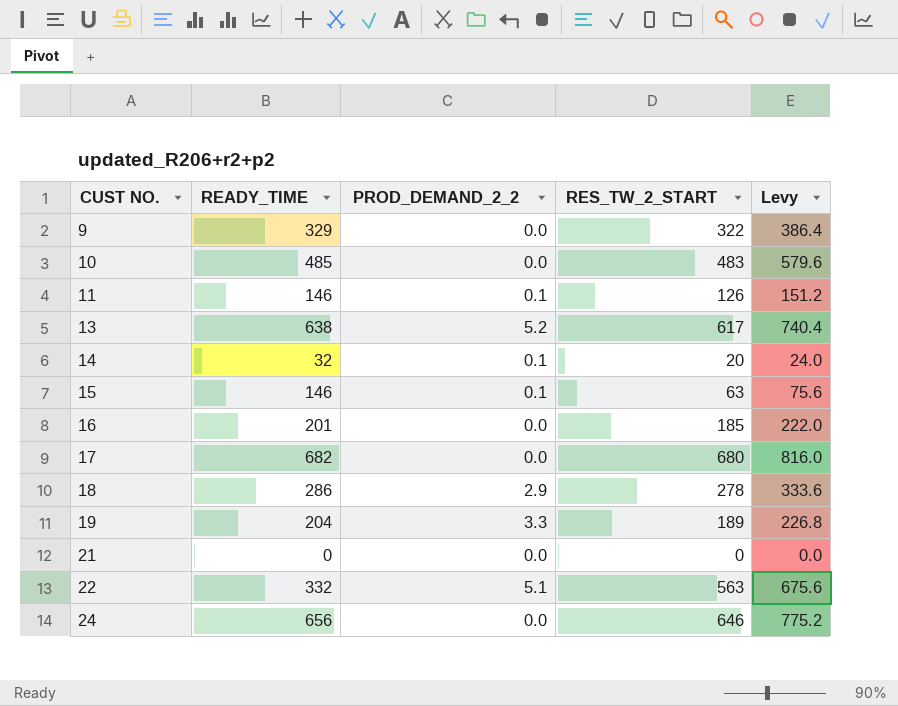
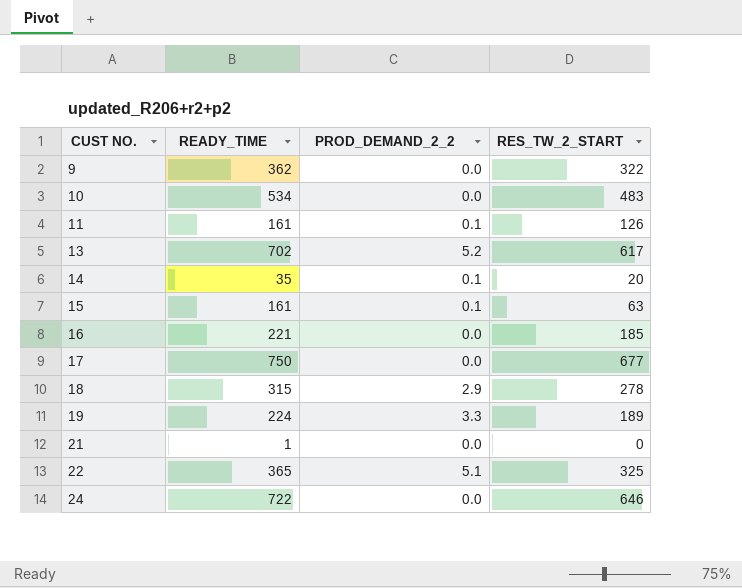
column Levy | formula: [RES_TW_2_START] * 1.2 -> none
9 | READY_TIME: 329 -> 362
10 | READY_TIME: 485 -> 534
11 | READY_TIME: 146 -> 161
13 | READY_TIME: 638 -> 702
14 | READY_TIME: 32 -> 35
15 | READY_TIME: 146 -> 161
16 | READY_TIME: 201 -> 221
17 | READY_TIME: 682 -> 750
17 | RES_TW_2_START: 680 -> 677
18 | READY_TIME: 286 -> 315
19 | READY_TIME: 204 -> 224
21 | READY_TIME: 0 -> 1
22 | READY_TIME: 332 -> 365
22 | RES_TW_2_START: 563 -> 325
24 | READY_TIME: 656 -> 722

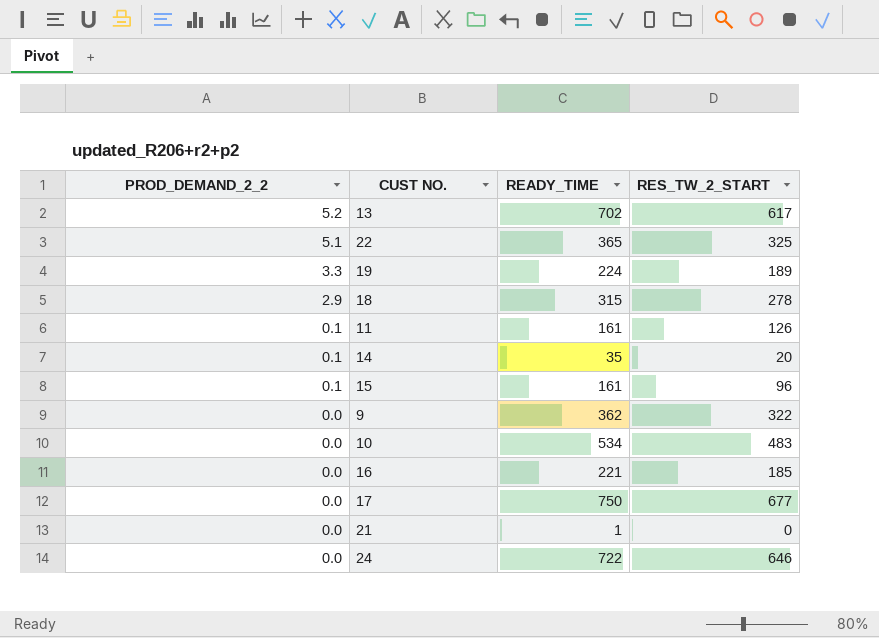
row order: CUST NO. ascending -> PROD_DEMAND_2_2 descending
column PROD_DEMAND_2_2 | position: 3 -> 1
15 | RES_TW_2_START: 63 -> 96

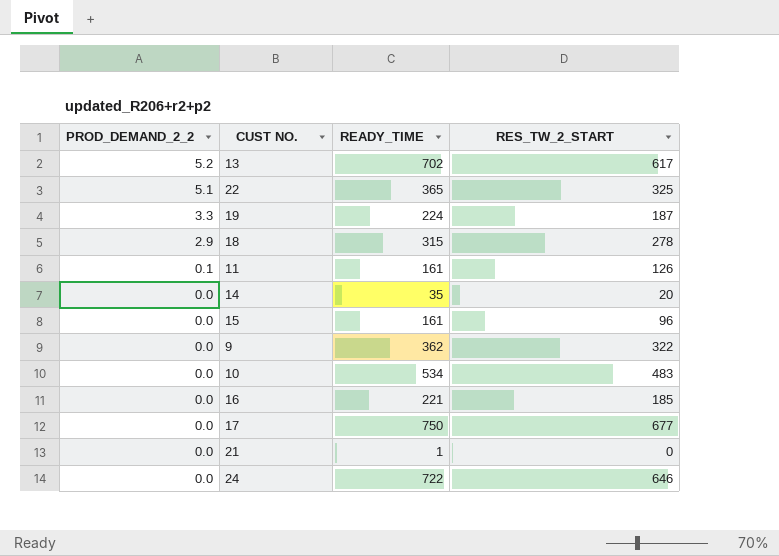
19 | RES_TW_2_START: 189 -> 187
14 | PROD_DEMAND_2_2: 0.1 -> 0.0
15 | PROD_DEMAND_2_2: 0.1 -> 0.0

